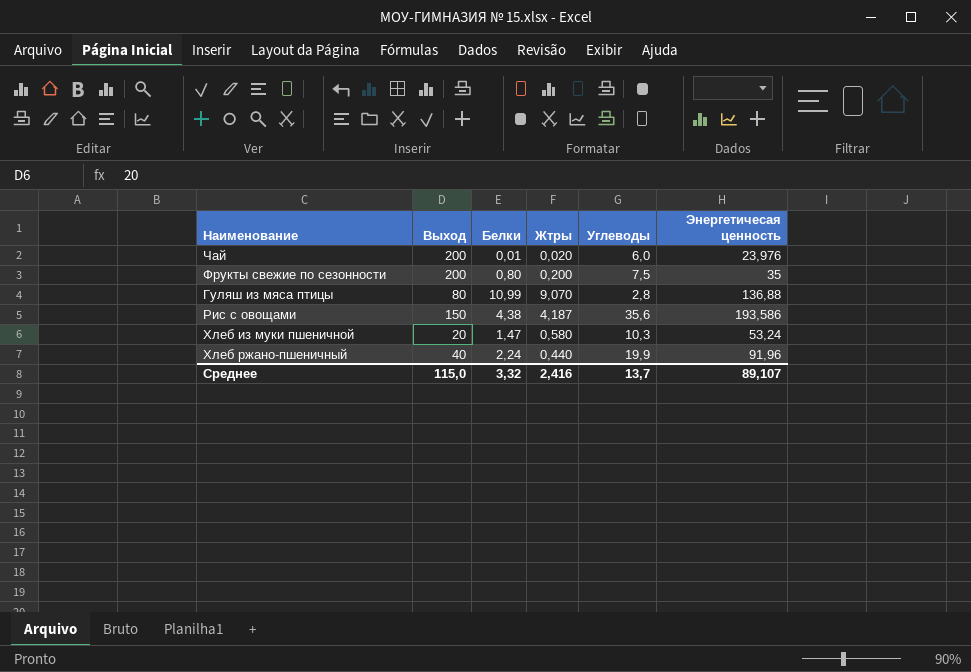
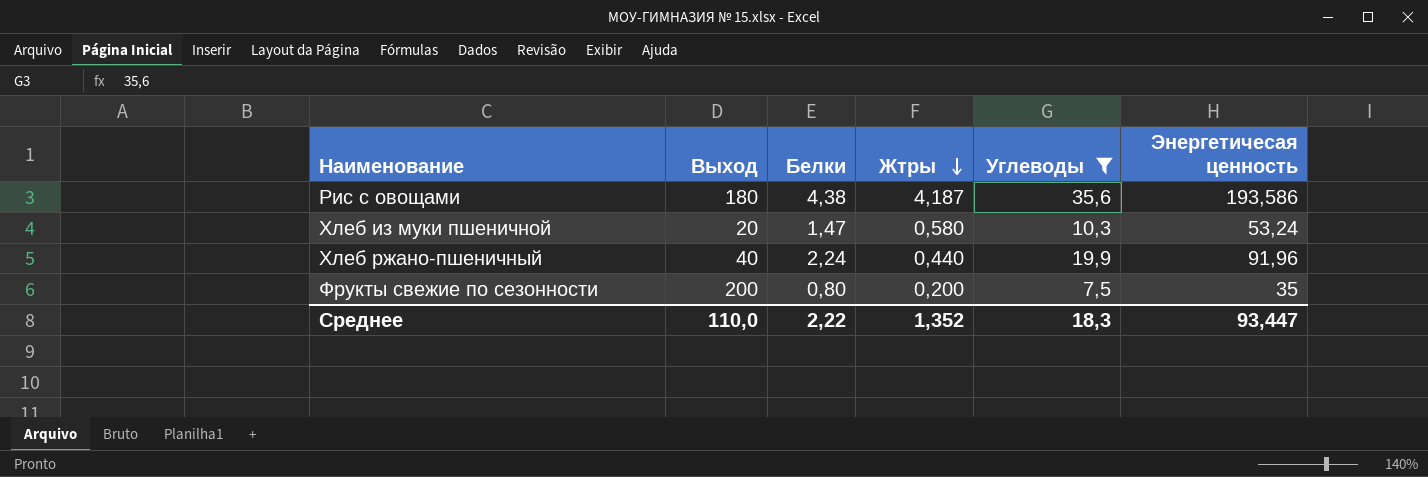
filter: none -> Углеводы >= 7,5
row order: none -> Жтры descending
Рис с овощами | Выход: 150 -> 180
Среднее | Выход: 115,0 -> 110,0
Среднее | Белки: 3,32 -> 2,22
Среднее | Жтры: 2,416 -> 1,352
Среднее | Углеводы: 13,7 -> 18,3
Среднее | Энергетичесая ценность: 89,107 -> 93,447

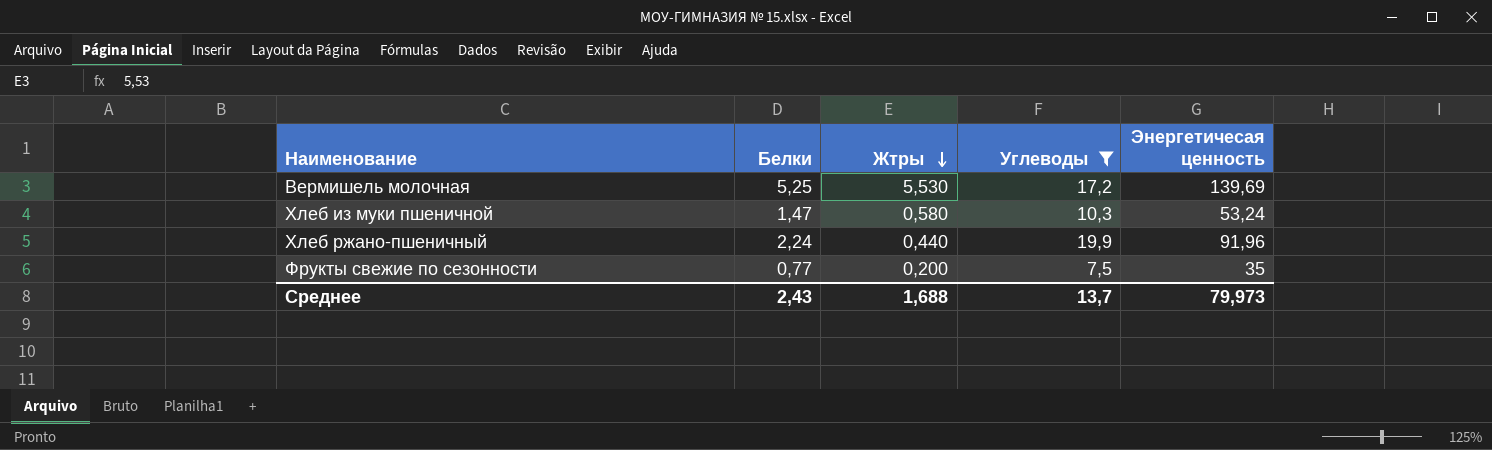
column Выход | position: 2 -> none
row Рис с овощами: 180 | 4,38 | 4,187 | 35,6 | 193,586 -> none
row Вермишель молочная: none -> 5,25 | 5,530 | 17,2 | 139,69
Фрукты свежие по сезонности | Белки: 0,80 -> 0,77
Среднее | Белки: 2,22 -> 2,43
Среднее | Жтры: 1,352 -> 1,688
Среднее | Углеводы: 18,3 -> 13,7
Среднее | Энергетичесая ценность: 93,447 -> 79,973

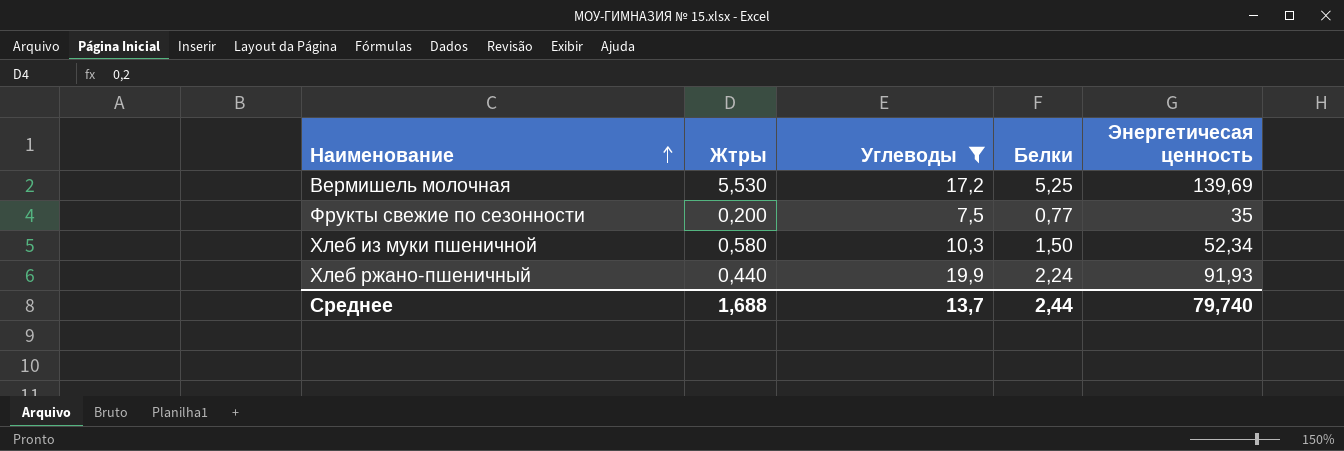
row order: Жтры descending -> Наименование ascending
column Белки | position: 2 -> 4
Хлеб из муки пшеничной | Белки: 1,47 -> 1,50
Хлеб из муки пшеничной | Энергетичесая ценность: 53,24 -> 52,34
Хлеб ржано-пшеничный | Энергетичесая ценность: 91,96 -> 91,93
Среднее | Белки: 2,43 -> 2,44
Среднее | Энергетичесая ценность: 79,973 -> 79,740

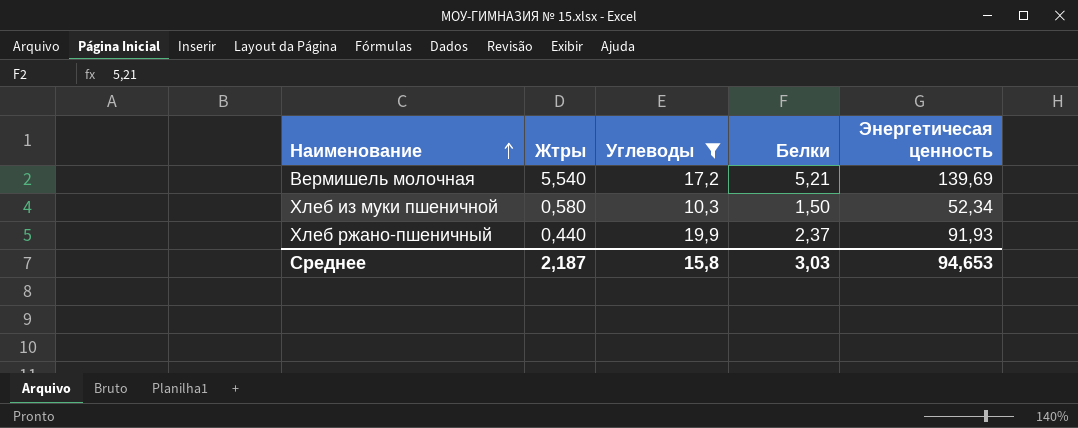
row Фрукты свежие по сезонности: 0,200 | 7,5 | 0,77 | 35 -> none
Вермишель молочная | Жтры: 5,530 -> 5,540
Вермишель молочная | Белки: 5,25 -> 5,21
Хлеб ржано-пшеничный | Белки: 2,24 -> 2,37
Среднее | Жтры: 1,688 -> 2,187
Среднее | Углеводы: 13,7 -> 15,8
Среднее | Белки: 2,44 -> 3,03
Среднее | Энергетичесая ценность: 79,740 -> 94,653

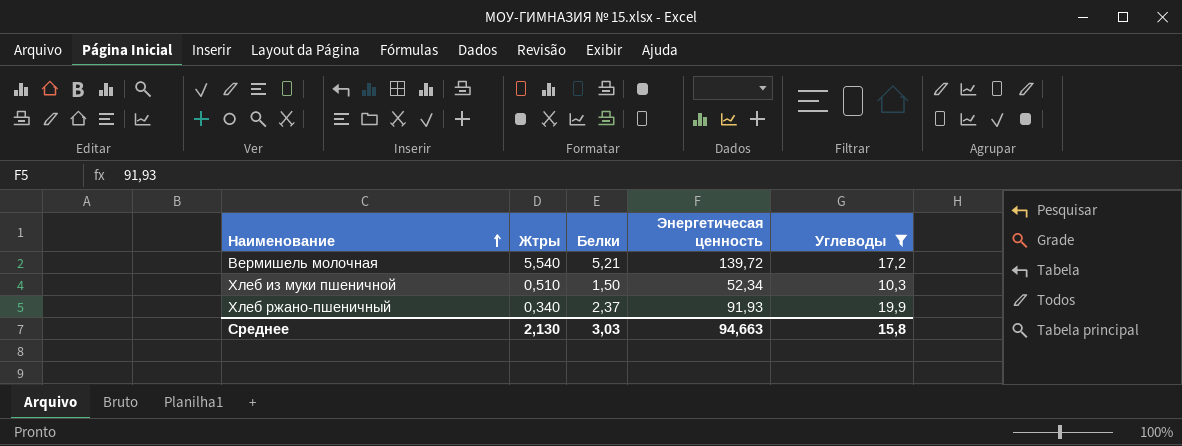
column Углеводы | position: 3 -> 5
Вермишель молочная | Энергетичесая ценность: 139,69 -> 139,72
Хлеб из муки пшеничной | Жтры: 0,580 -> 0,510
Хлеб ржано-пшеничный | Жтры: 0,440 -> 0,340
Среднее | Жтры: 2,187 -> 2,130
Среднее | Энергетичесая ценность: 94,653 -> 94,663

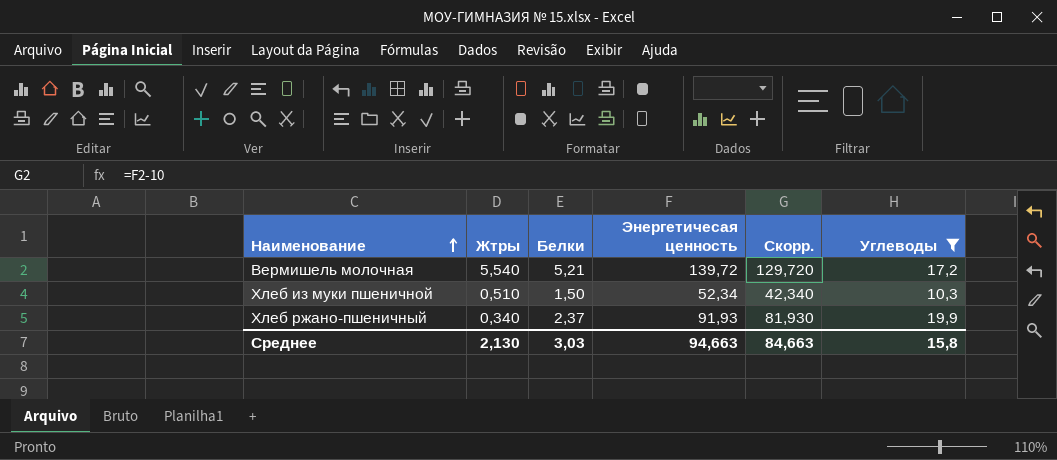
column Скорр. | formula: none -> [Энергетичесая ценность] - 10

